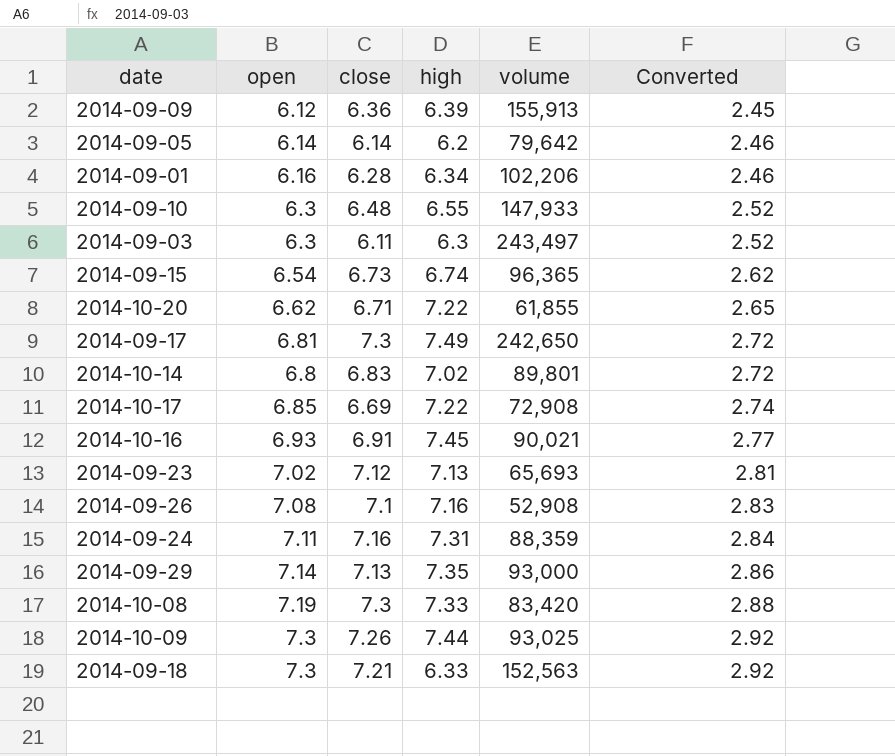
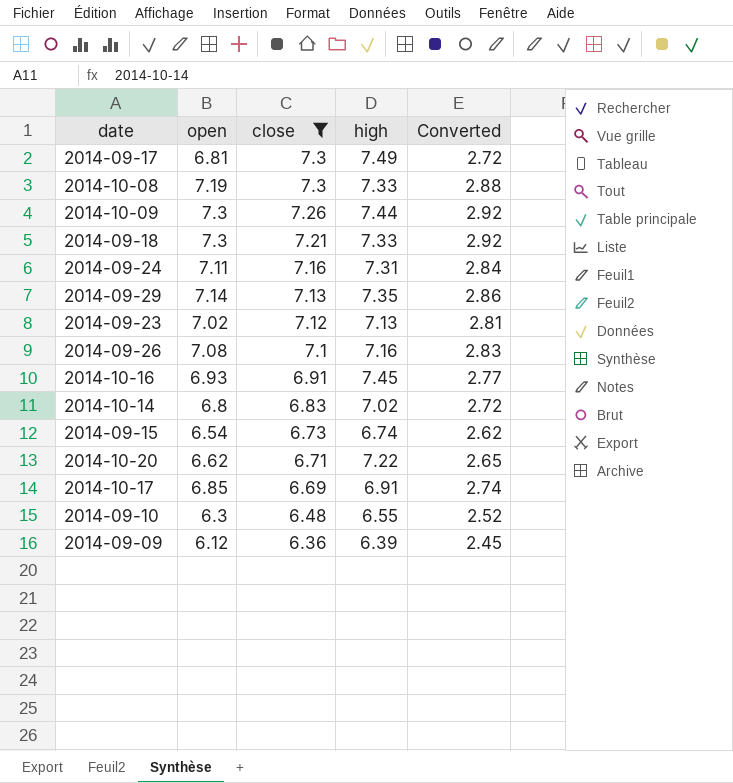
filter: none -> close >= 6.36
row order: Converted ascending -> close descending
column volume | position: 5 -> none
2014-09-18 | high: 6.33 -> 7.33
2014-10-17 | high: 7.22 -> 6.91

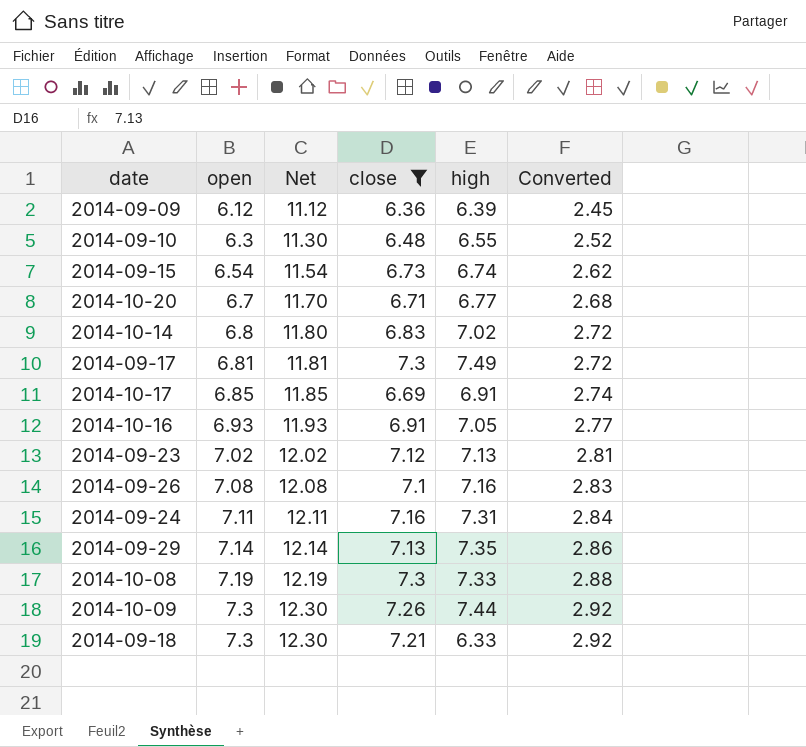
row order: close descending -> open ascending
column Net | formula: none -> [open] + 5
2014-10-20 | open: 6.62 -> 6.7
2014-10-20 | high: 7.22 -> 6.77
2014-10-20 | Converted: 2.65 -> 2.68
2014-10-16 | high: 7.45 -> 7.05
2014-09-18 | high: 7.33 -> 6.33

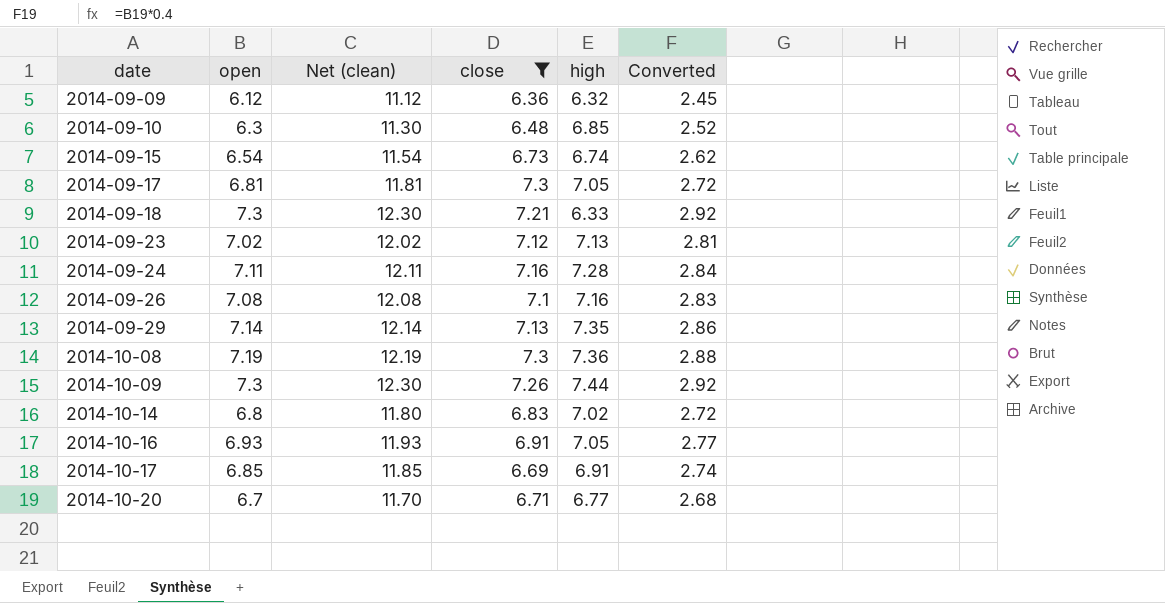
row order: open ascending -> date ascending
column name: Net -> Net (clean)
2014-09-09 | high: 6.39 -> 6.32
2014-09-10 | high: 6.55 -> 6.85
2014-09-17 | high: 7.49 -> 7.05
2014-09-24 | high: 7.31 -> 7.28
2014-10-08 | high: 7.33 -> 7.36

